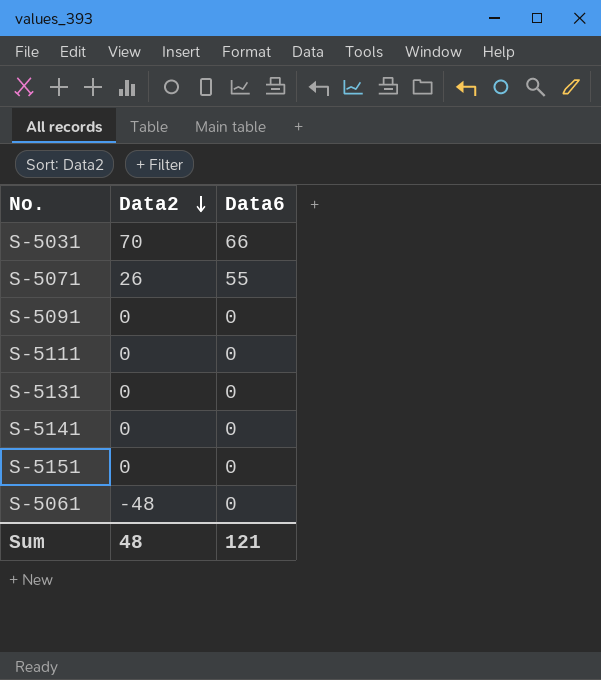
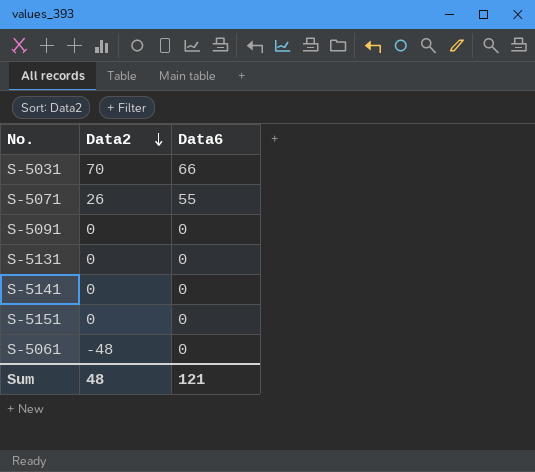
row S-5111: 0 | 0 -> none

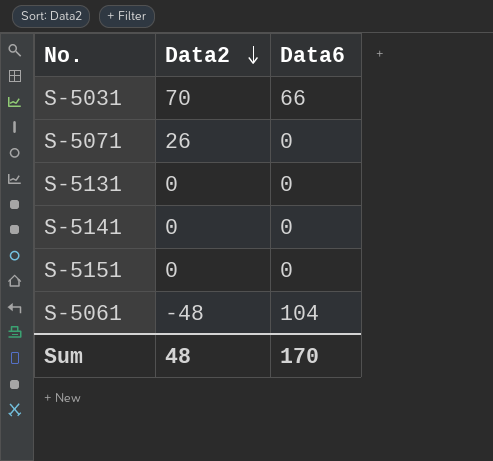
row S-5091: 0 | 0 -> none
S-5071 | Data6: 55 -> 0
S-5061 | Data6: 0 -> 104
Sum | Data6: 121 -> 170

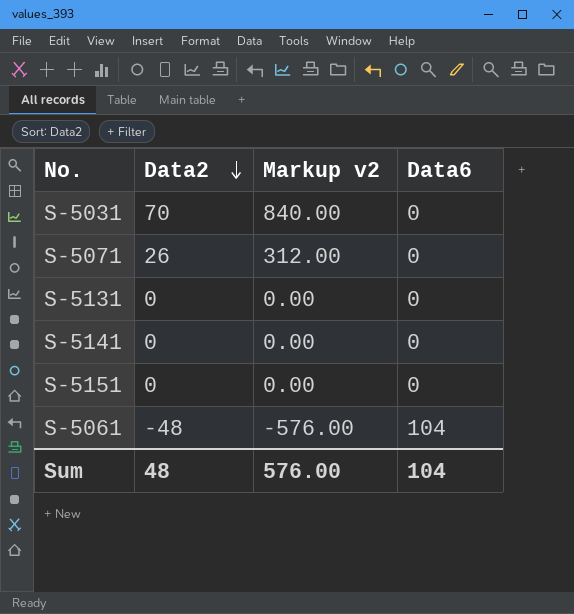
column Markup v2 | formula: none -> [Data2] * 12
S-5031 | Data6: 66 -> 0
Sum | Data6: 170 -> 104

